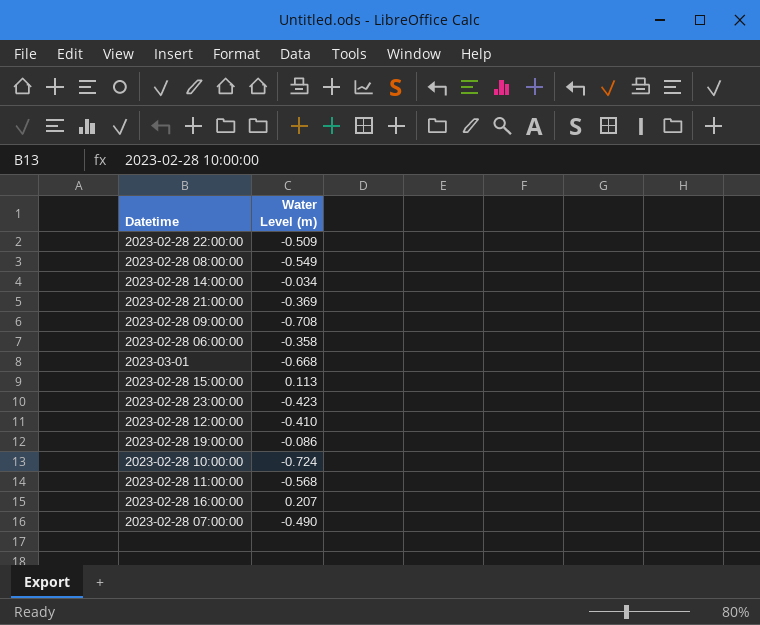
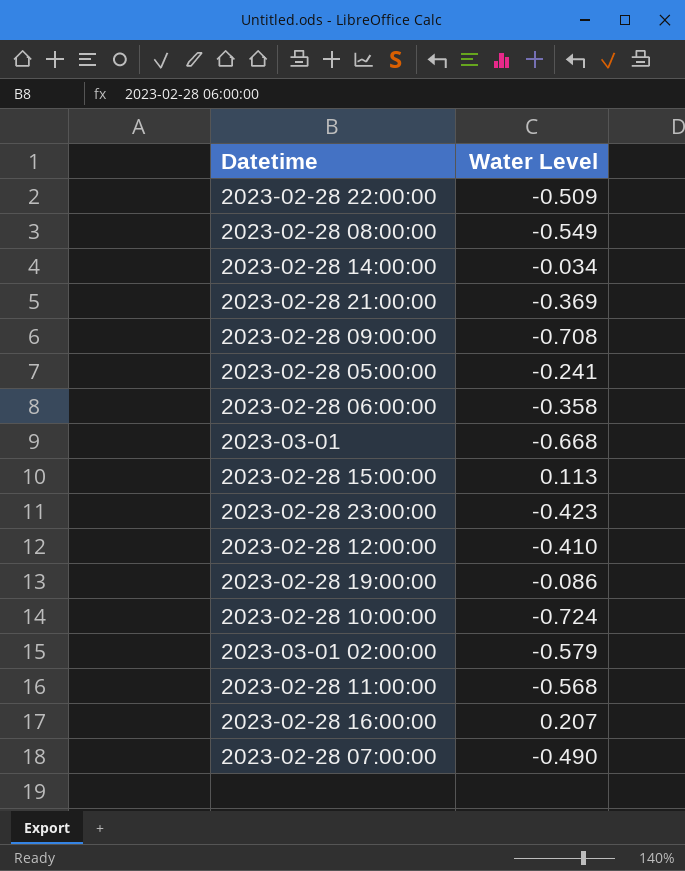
column name: Water Level (m) -> Water Level
row 2023-02-28 05:00:00: none -> -0.241
row 2023-03-01 02:00:00: none -> -0.579

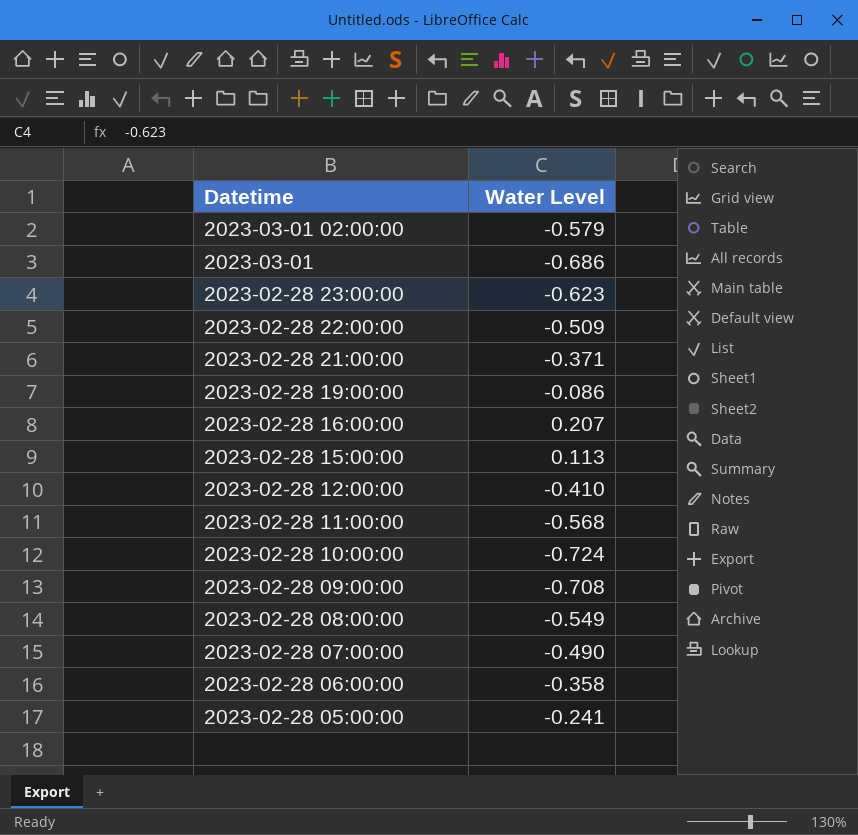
row order: none -> Datetime descending
row 2023-02-28 14:00:00: -0.034 -> none
2023-03-01 | Water Level: -0.668 -> -0.686
2023-02-28 23:00:00 | Water Level: -0.423 -> -0.623
2023-02-28 21:00:00 | Water Level: -0.369 -> -0.371

